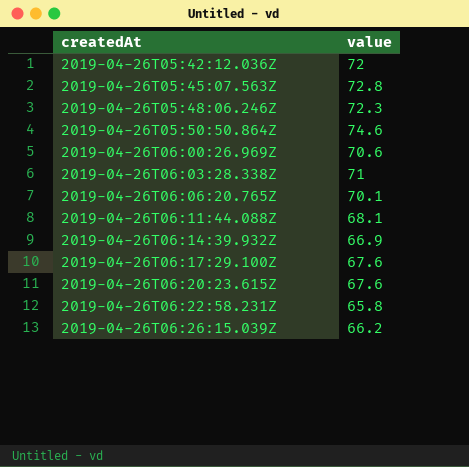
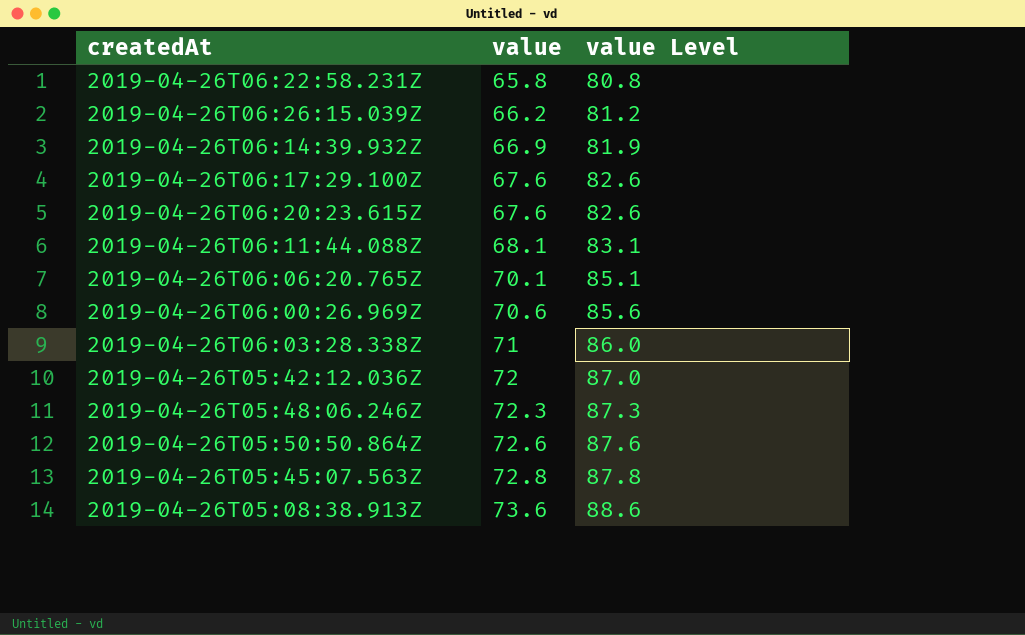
row order: createdAt ascending -> value ascending
column value Level | formula: none -> [value] + 15
2019-04-26T05:50:50.864Z | value: 74.6 -> 72.6
row 2019-04-26T05:08:38.913Z: none -> 73.6 | 88.6

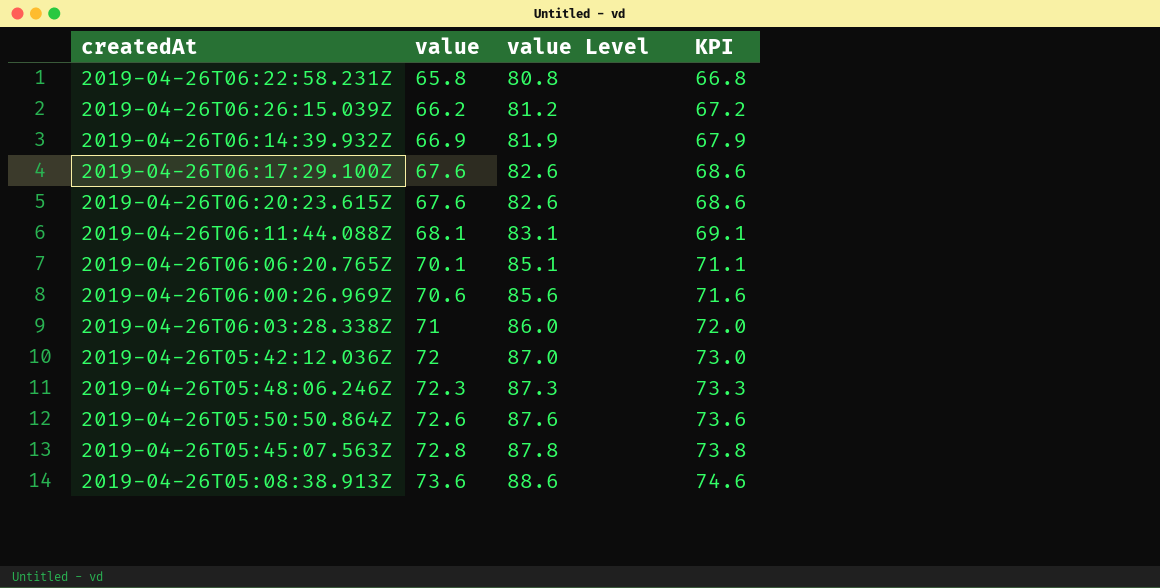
column KPI | formula: none -> [value] + 1

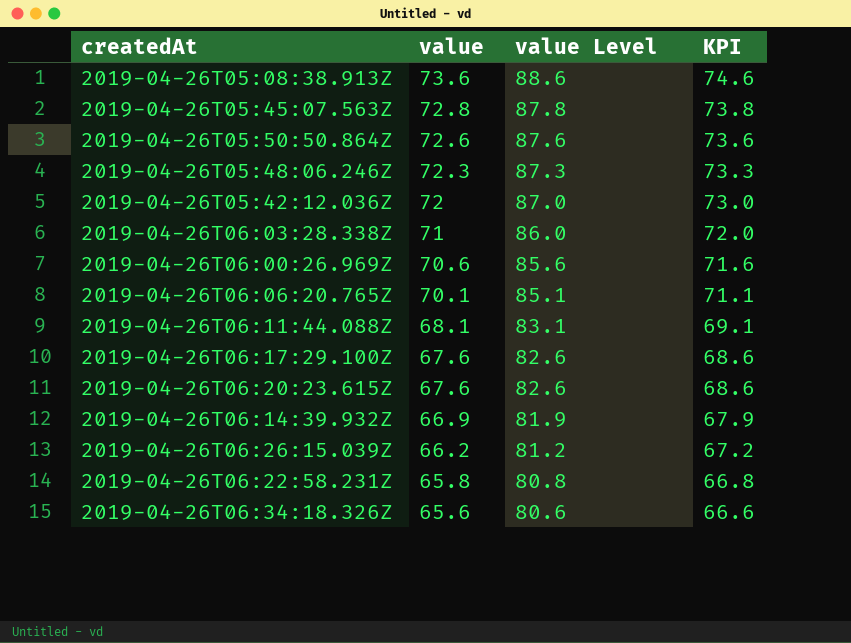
row order: value ascending -> value descending
row 2019-04-26T06:34:18.326Z: none -> 65.6 | 80.6 | 66.6

